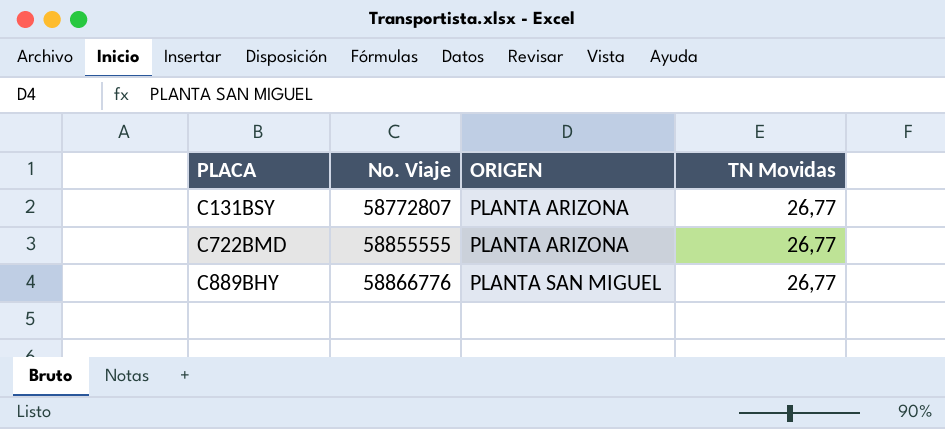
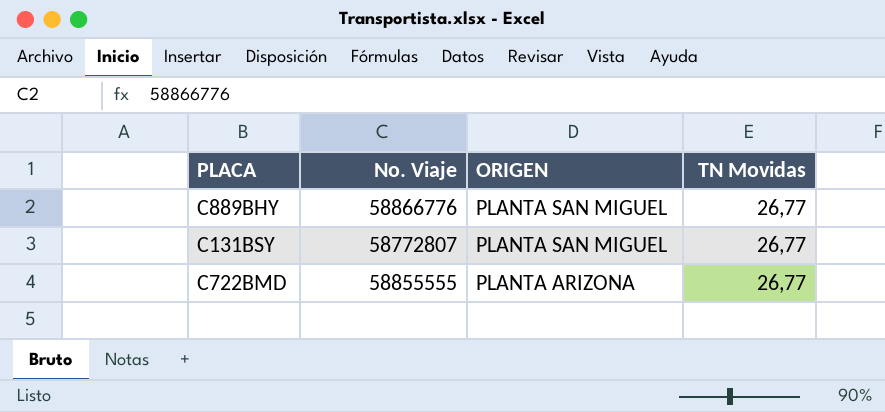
row order: PLACA ascending -> ORIGEN descending
C131BSY | ORIGEN: PLANTA ARIZONA -> PLANTA SAN MIGUEL

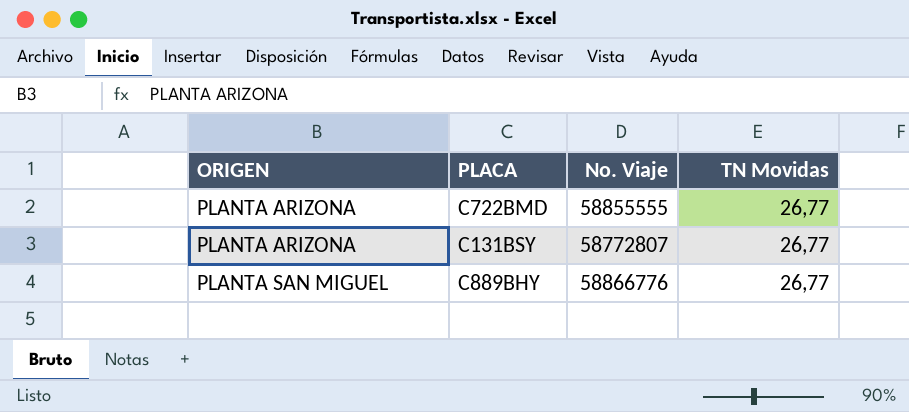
row order: ORIGEN descending -> ORIGEN ascending
column ORIGEN | position: 3 -> 1
C131BSY | ORIGEN: PLANTA SAN MIGUEL -> PLANTA ARIZONA

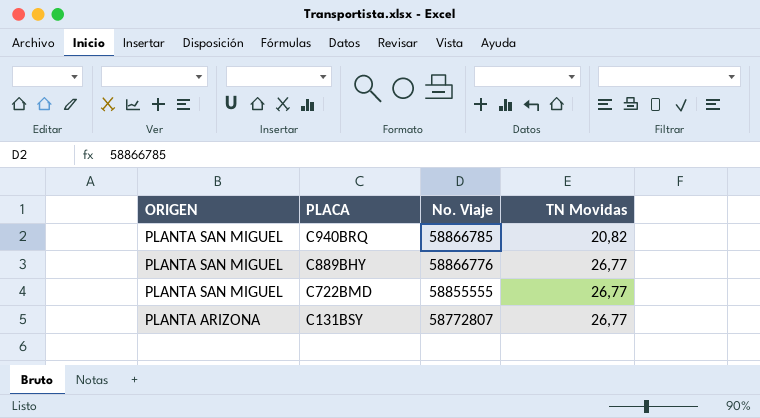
row order: ORIGEN ascending -> ORIGEN descending
row C940BRQ: none -> PLANTA SAN MIGUEL | 58866785 | 20,82
C722BMD | ORIGEN: PLANTA ARIZONA -> PLANTA SAN MIGUEL

